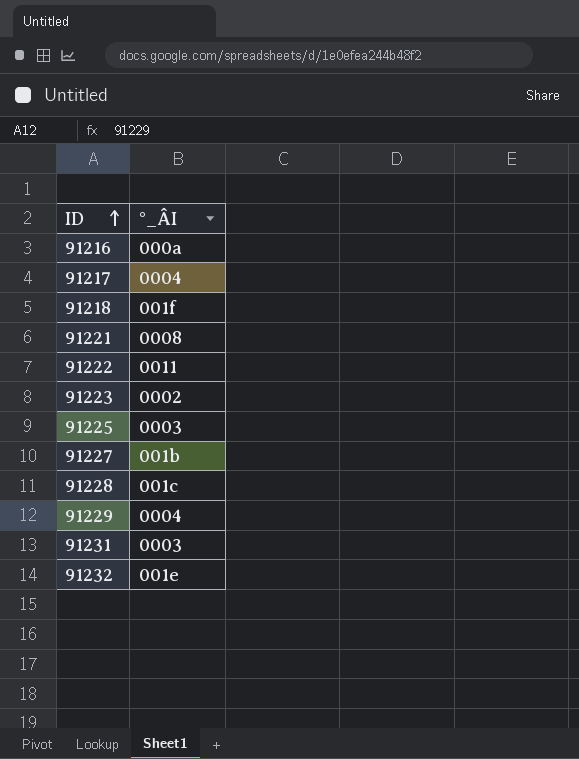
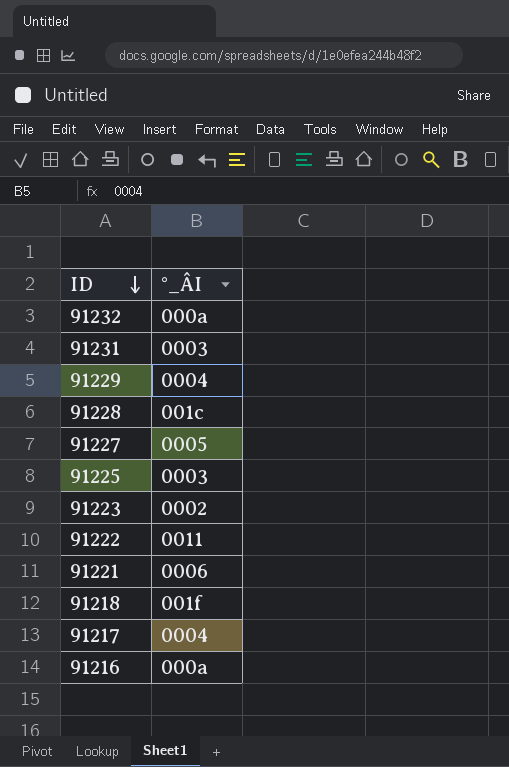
row order: ID ascending -> ID descending
91232 | °_ÂI: 001e -> 000a
91227 | °_ÂI: 001b -> 0005
91221 | °_ÂI: 0008 -> 0006

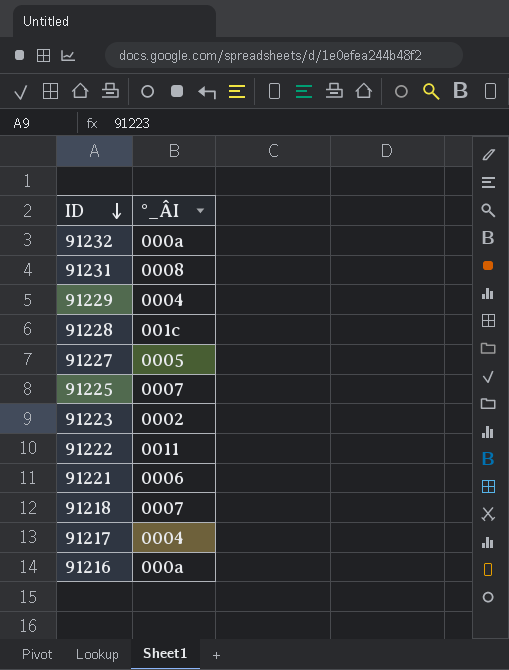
91231 | °_ÂI: 0003 -> 0008
91225 | °_ÂI: 0003 -> 0007
91218 | °_ÂI: 001f -> 0007

